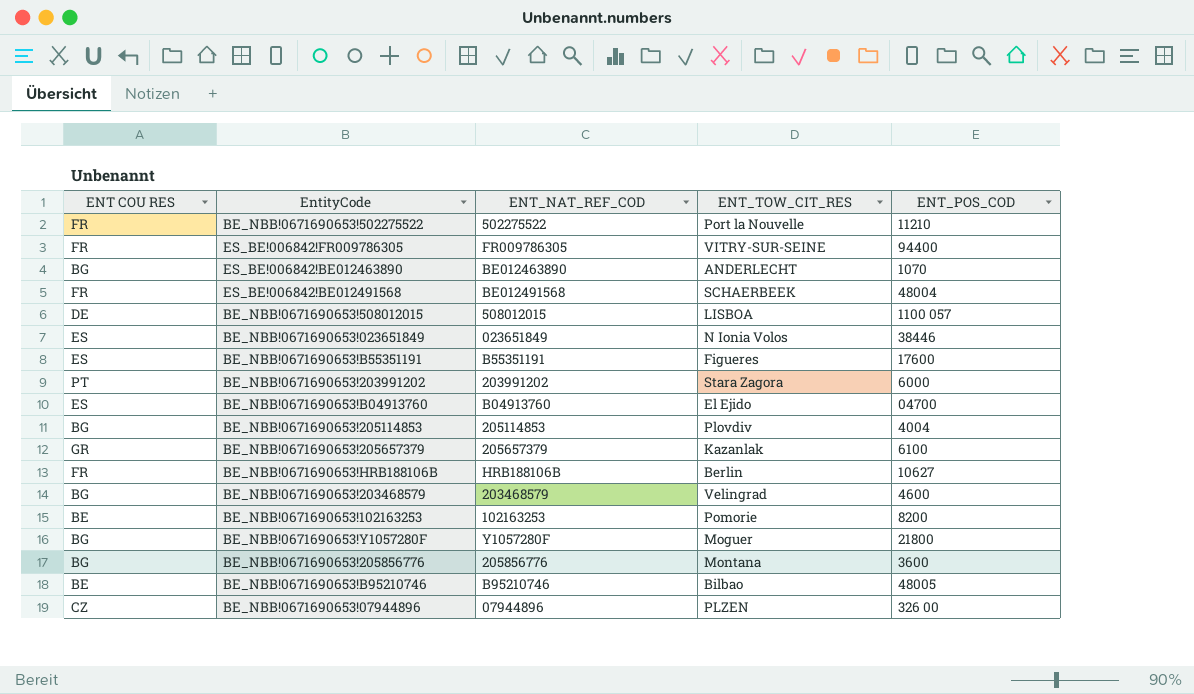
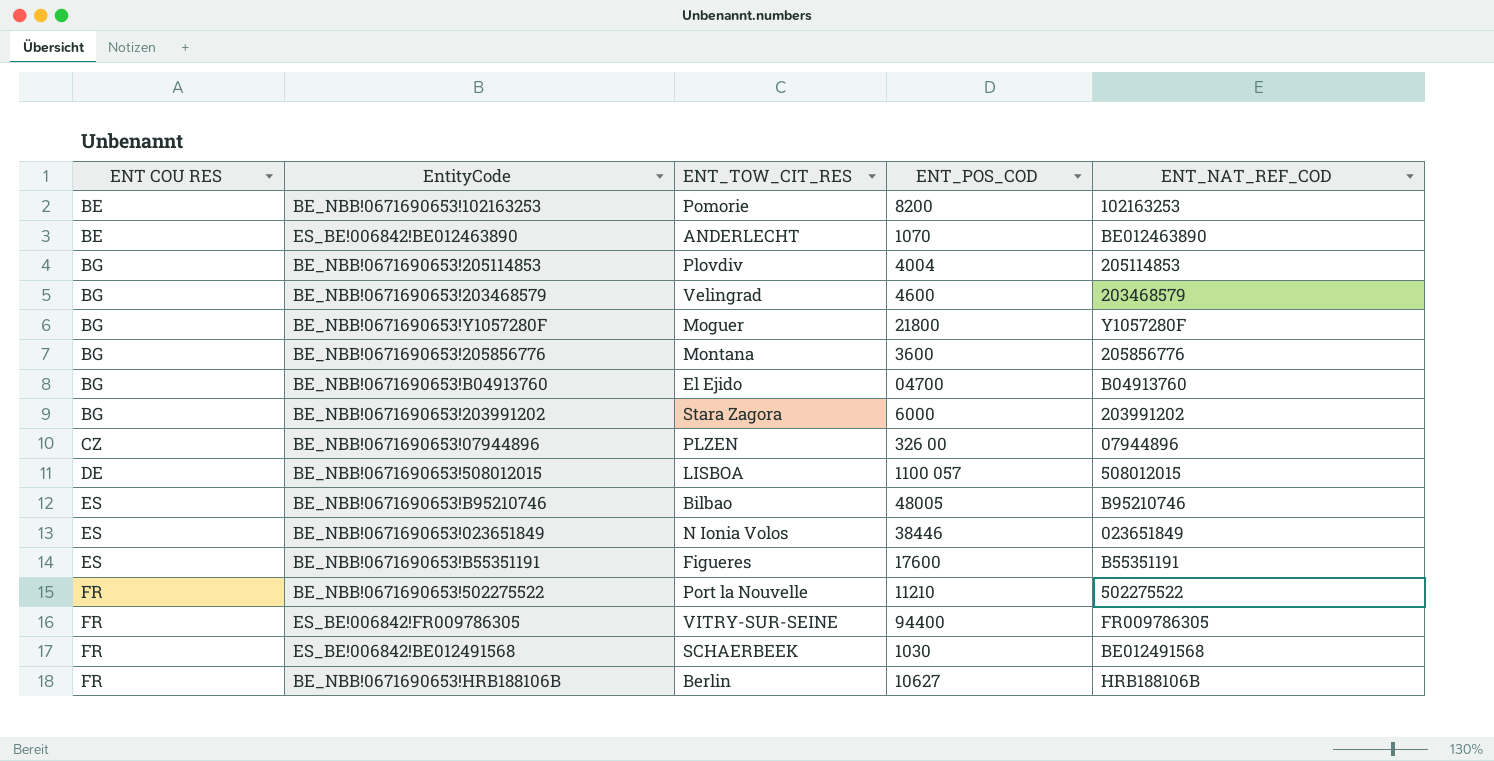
row order: none -> ENT COU RES ascending
column ENT_NAT_REF_COD | position: 3 -> 5
row BE_NBB!0671690653!205657379: GR | 205657379 | Kazanlak | 6100 -> none
ES_BE!006842!BE012463890 | ENT COU RES: BG -> BE
BE_NBB!0671690653!B04913760 | ENT COU RES: ES -> BG
BE_NBB!0671690653!203991202 | ENT COU RES: PT -> BG
BE_NBB!0671690653!B95210746 | ENT COU RES: BE -> ES
ES_BE!006842!BE012491568 | ENT_POS_COD: 48004 -> 1030

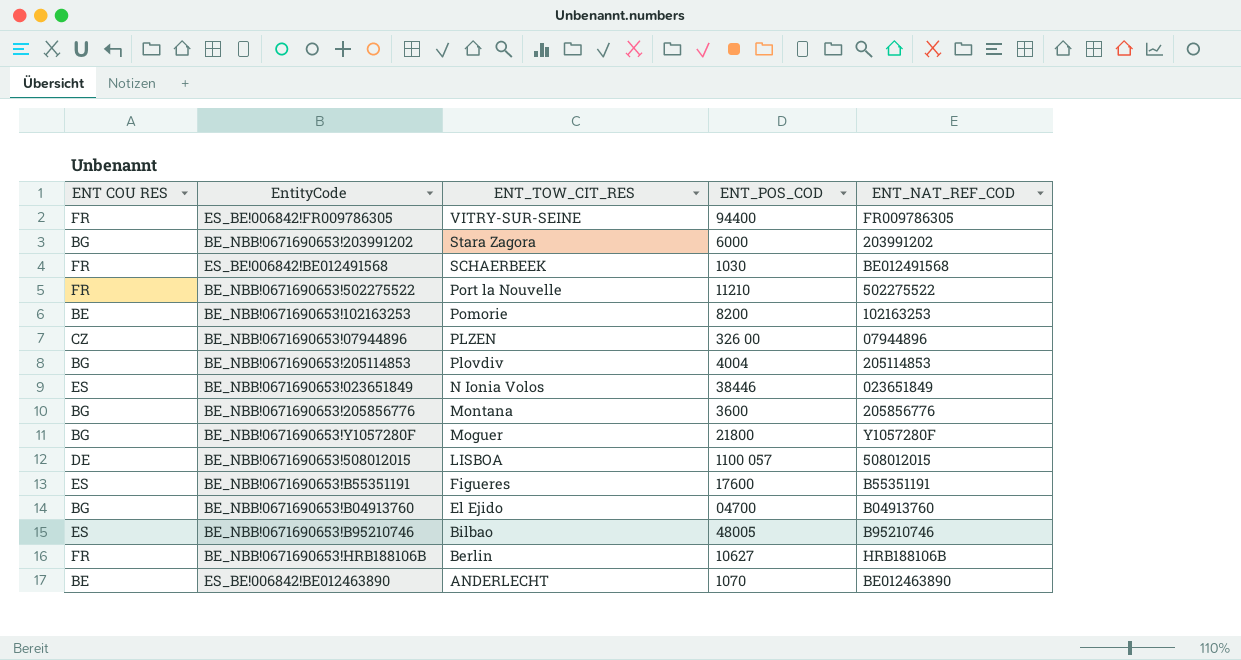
row order: ENT COU RES ascending -> ENT_TOW_CIT_RES descending
row BE_NBB!0671690653!203468579: BG | Velingrad | 4600 | 203468579 -> none

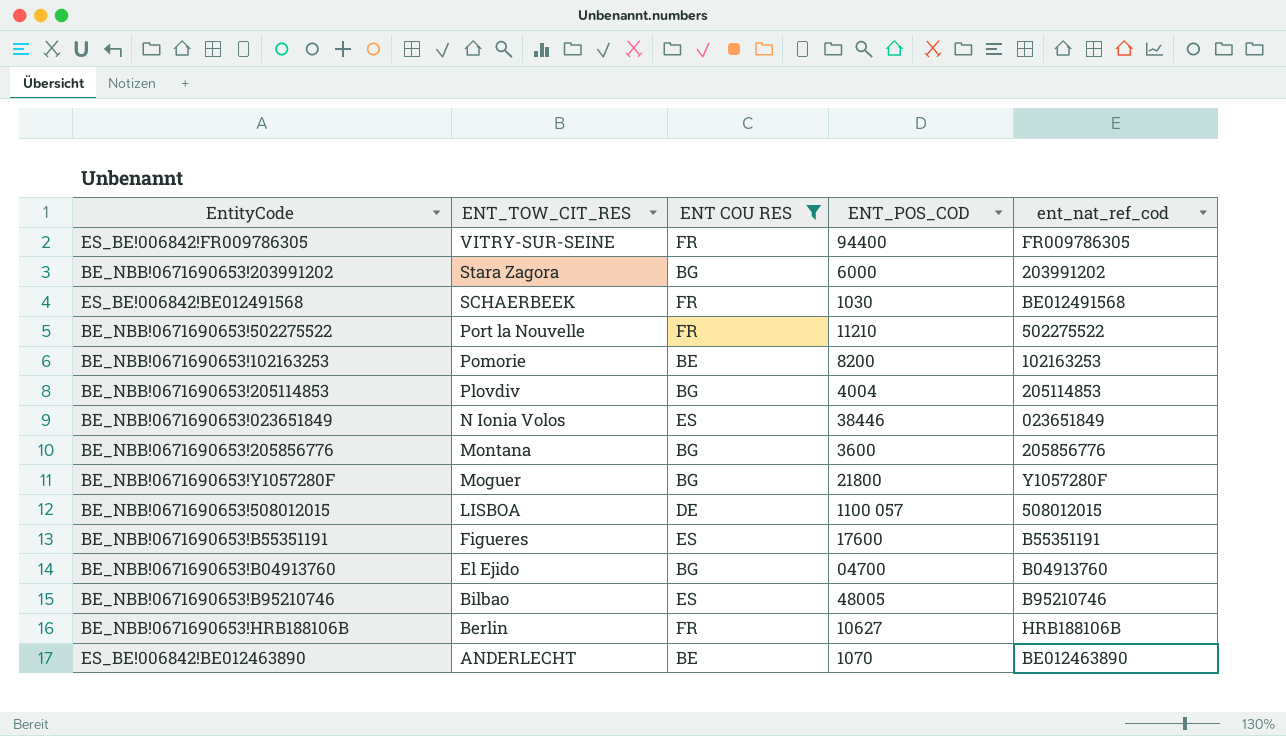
filter: none -> ENT COU RES != CZ
column ENT COU RES | position: 1 -> 3
column name: ENT_NAT_REF_COD -> ent_nat_ref_cod

